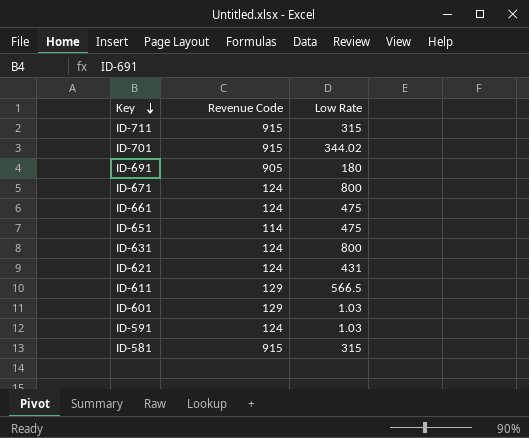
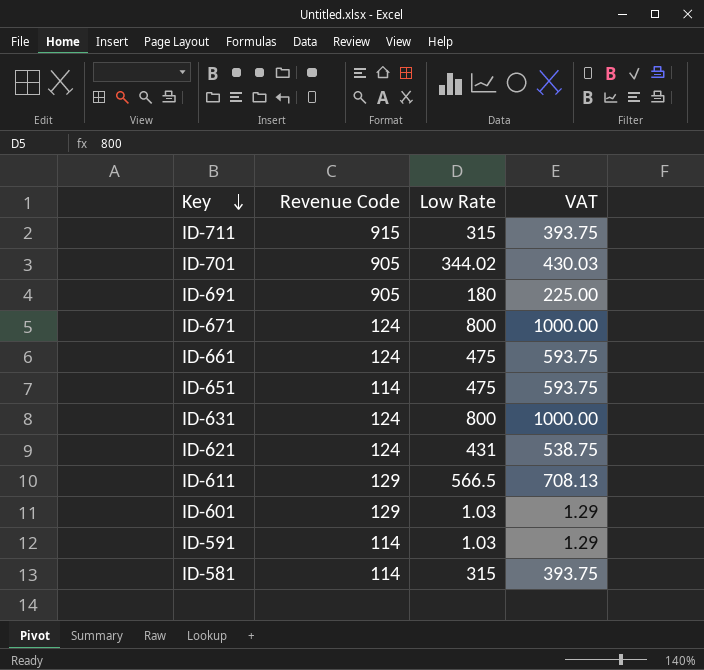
column VAT | formula: none -> [Low Rate] * 1.25
ID-701 | Revenue Code: 915 -> 905
ID-591 | Revenue Code: 124 -> 114
ID-581 | Revenue Code: 915 -> 114

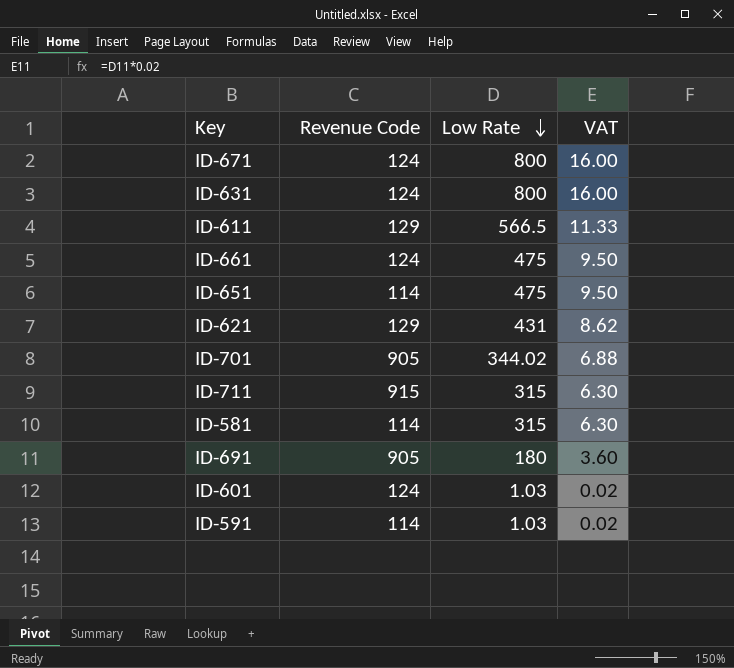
row order: Key descending -> Low Rate descending
column VAT | formula: [Low Rate] * 1.25 -> [Low Rate] * 0.02
ID-621 | Revenue Code: 124 -> 129
ID-601 | Revenue Code: 129 -> 124

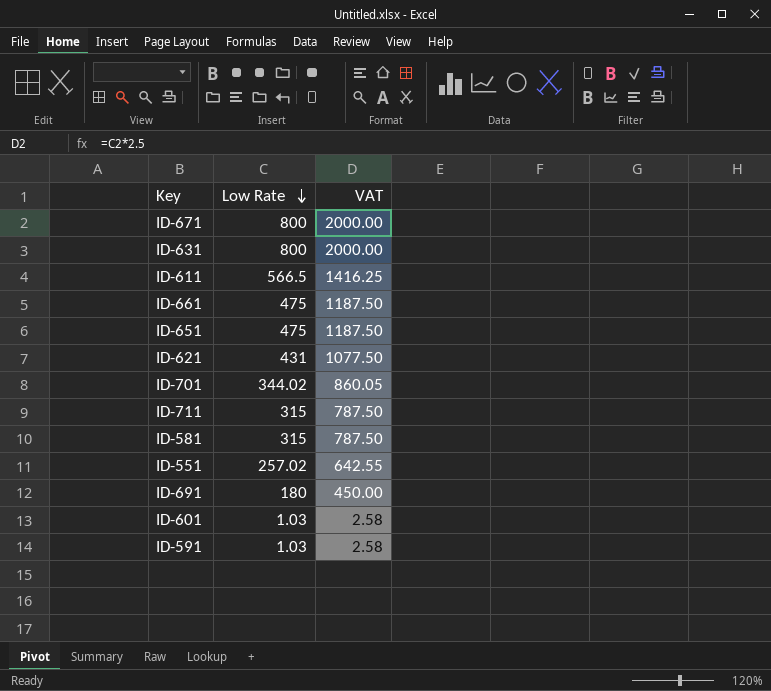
column Revenue Code | position: 2 -> none
column VAT | formula: [Low Rate] * 0.02 -> [Low Rate] * 2.5
row ID-551: none -> 257.02 | 642.55

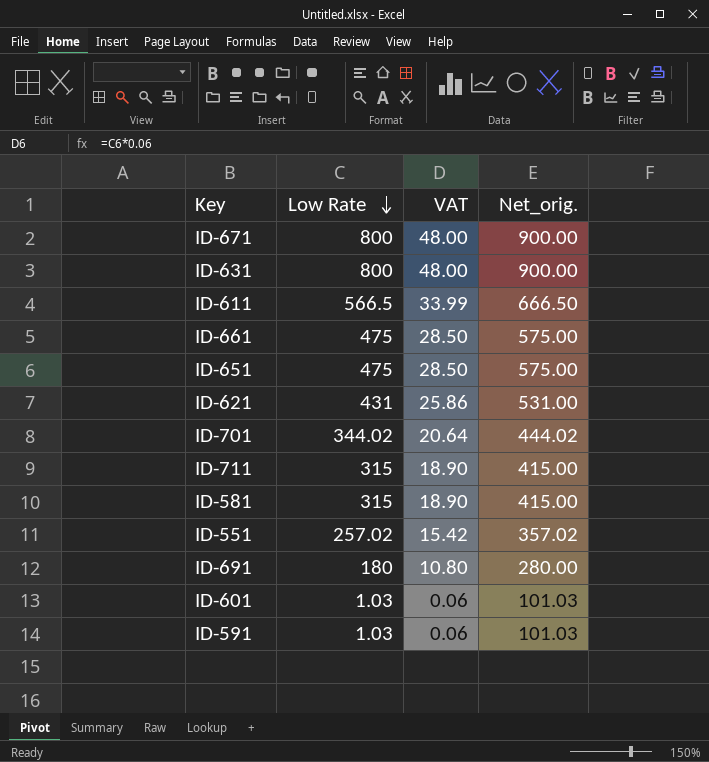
column VAT | formula: [Low Rate] * 2.5 -> [Low Rate] * 0.06
column Net_orig. | formula: none -> [Low Rate] + 100

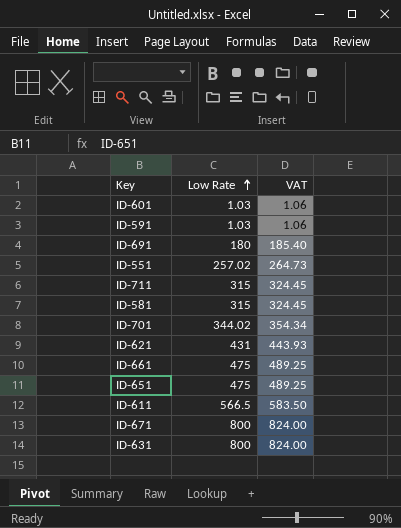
row order: Low Rate descending -> Low Rate ascending
column Net_orig. | formula: [Low Rate] + 100 -> none
column VAT | formula: [Low Rate] * 0.06 -> [Low Rate] * 1.03

